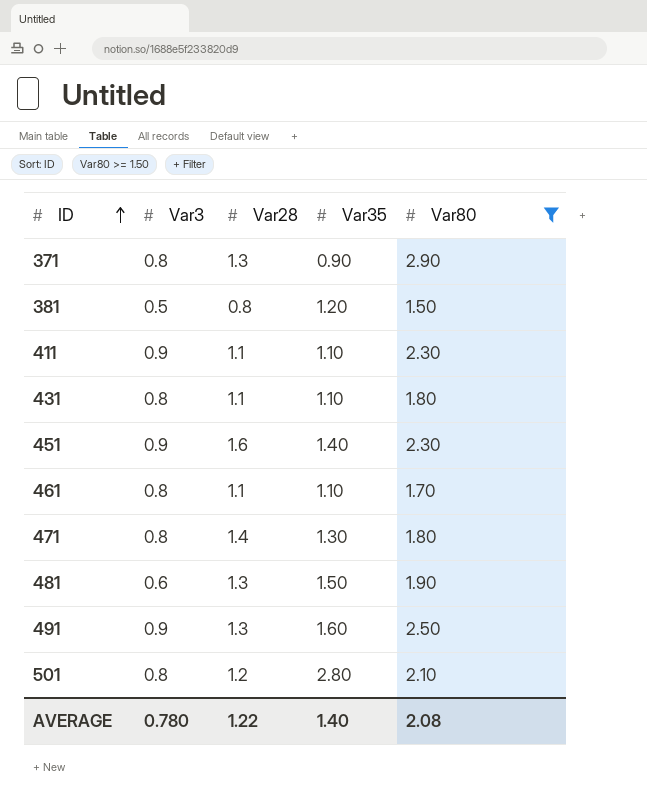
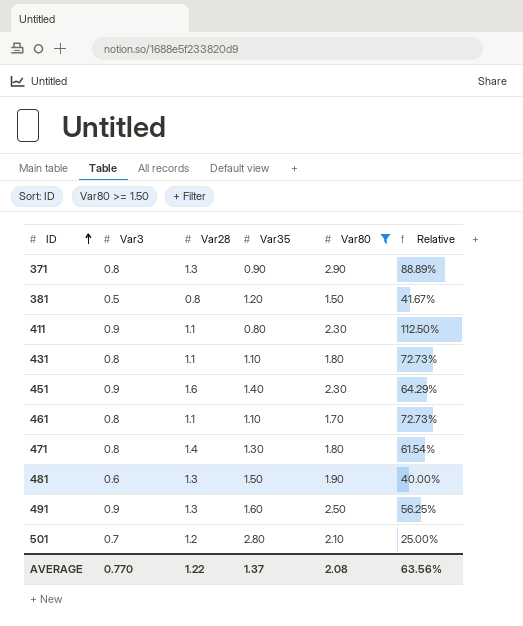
column Relative | formula: none -> [Var3] / [Var35]
411 | Var35: 1.10 -> 0.80
501 | Var3: 0.8 -> 0.7
AVERAGE | Var3: 0.780 -> 0.770
AVERAGE | Var35: 1.40 -> 1.37

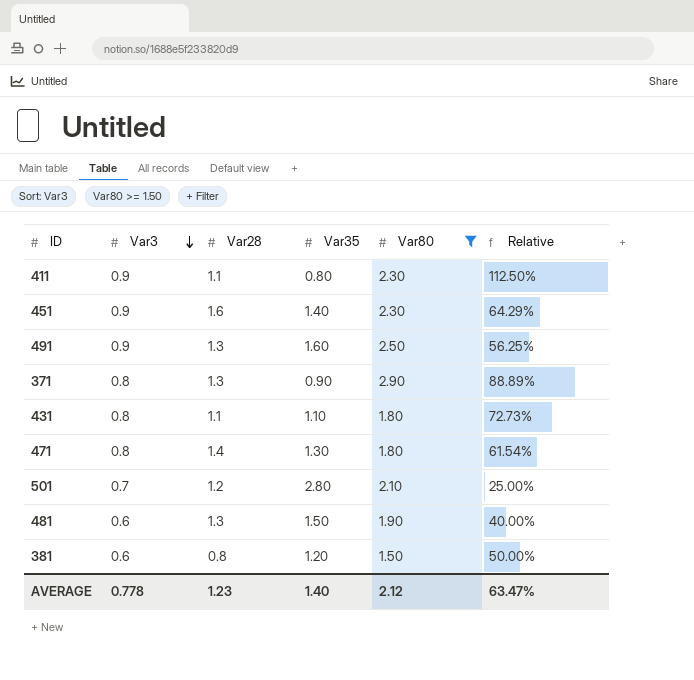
row order: ID ascending -> Var3 descending
row 461: 0.8 | 1.1 | 1.10 | 1.70 | 72.73% -> none
381 | Var3: 0.5 -> 0.6
381 | Relative: 41.67% -> 50.00%
AVERAGE | Var3: 0.770 -> 0.778
AVERAGE | Var28: 1.22 -> 1.23
AVERAGE | Var35: 1.37 -> 1.40
AVERAGE | Var80: 2.08 -> 2.12
AVERAGE | Relative: 63.56% -> 63.47%

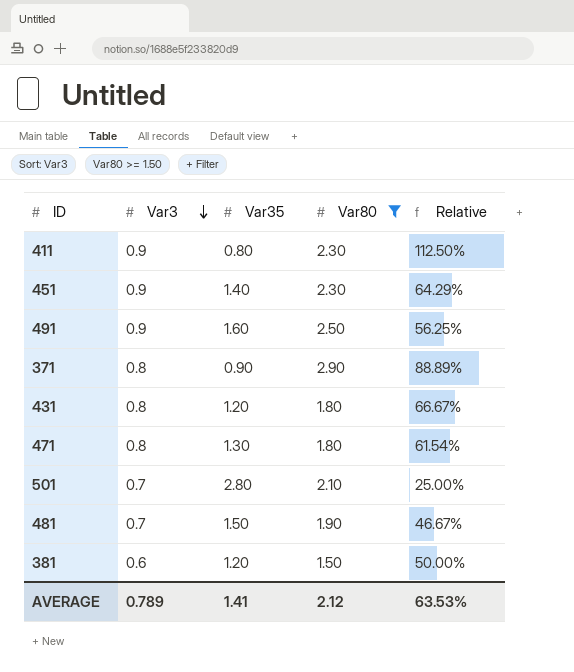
column Var28 | position: 3 -> none
431 | Var35: 1.10 -> 1.20
431 | Relative: 72.73% -> 66.67%
481 | Var3: 0.6 -> 0.7
481 | Relative: 40.00% -> 46.67%
AVERAGE | Var3: 0.778 -> 0.789
AVERAGE | Var35: 1.40 -> 1.41
AVERAGE | Relative: 63.47% -> 63.53%

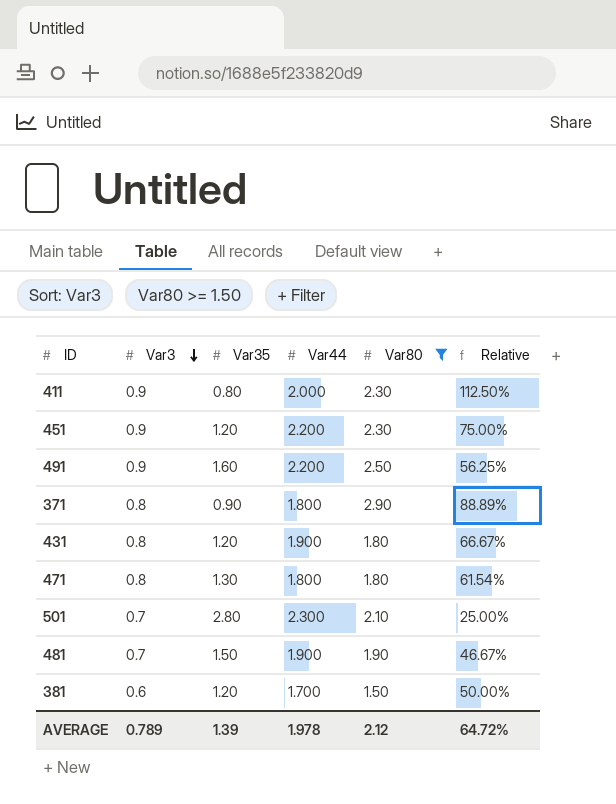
column Var44 | position: none -> 4
451 | Var35: 1.40 -> 1.20
451 | Relative: 64.29% -> 75.00%
AVERAGE | Var35: 1.41 -> 1.39
AVERAGE | Relative: 63.53% -> 64.72%

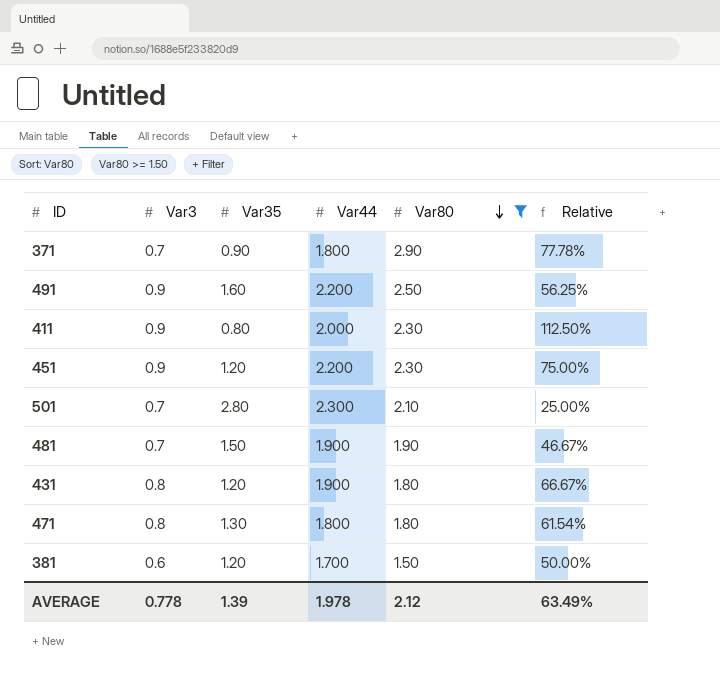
row order: Var3 descending -> Var80 descending
371 | Var3: 0.8 -> 0.7
371 | Relative: 88.89% -> 77.78%
AVERAGE | Var3: 0.789 -> 0.778
AVERAGE | Relative: 64.72% -> 63.49%

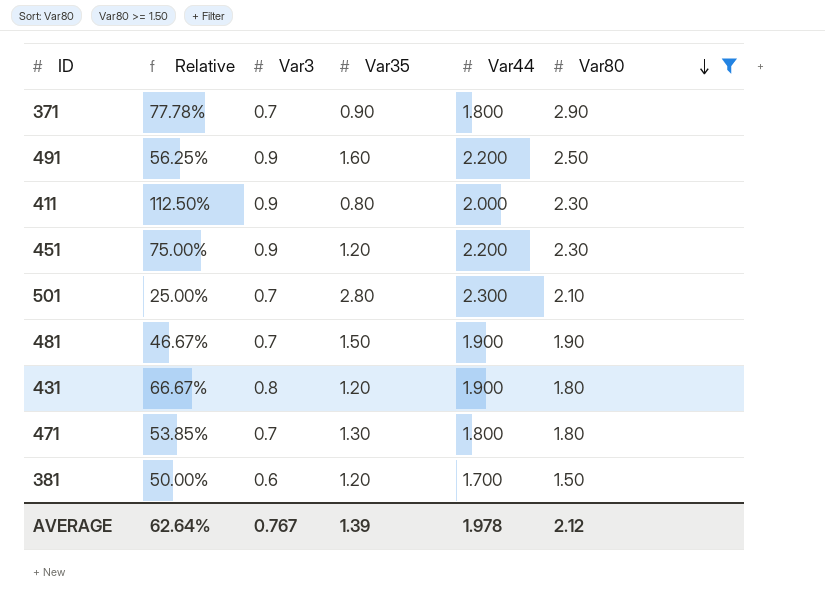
column Relative | position: 6 -> 2
471 | Relative: 61.54% -> 53.85%
471 | Var3: 0.8 -> 0.7
AVERAGE | Relative: 63.49% -> 62.64%
AVERAGE | Var3: 0.778 -> 0.767

